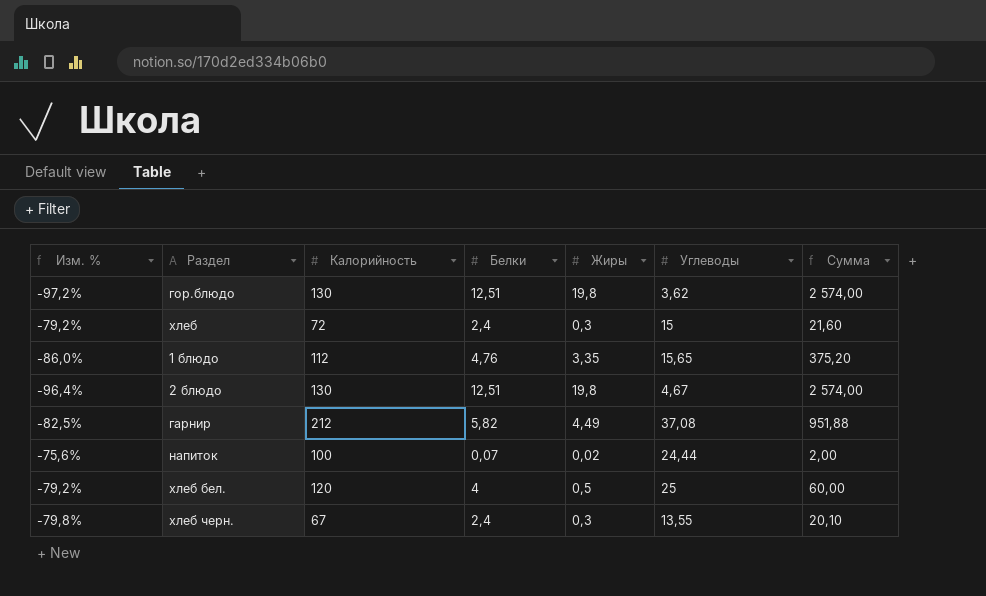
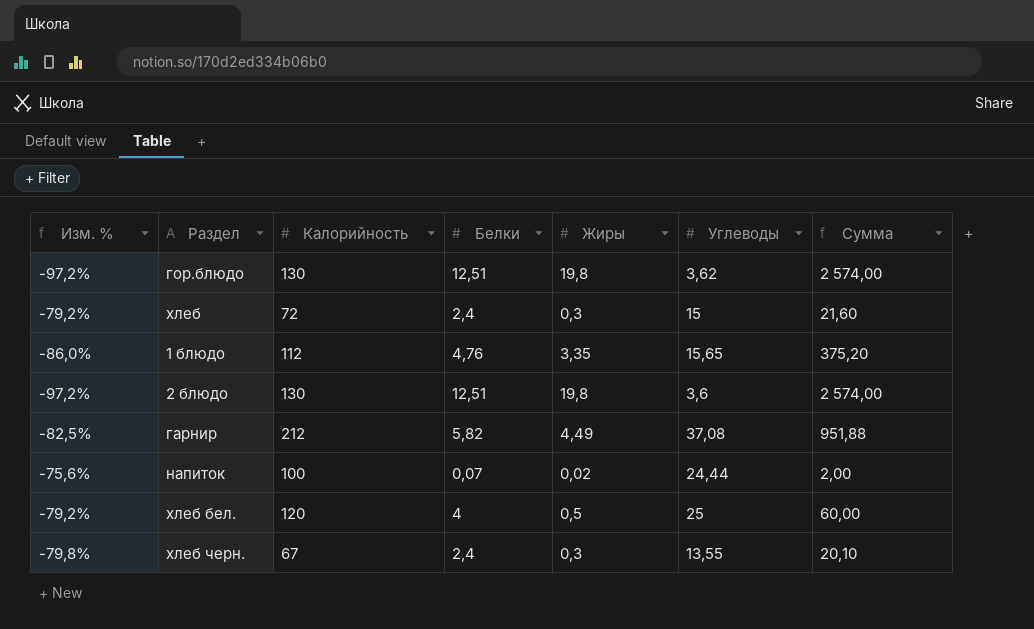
2 блюдо | Изм. %: -96,4% -> -97,2%
2 блюдо | Углеводы: 4,67 -> 3,6

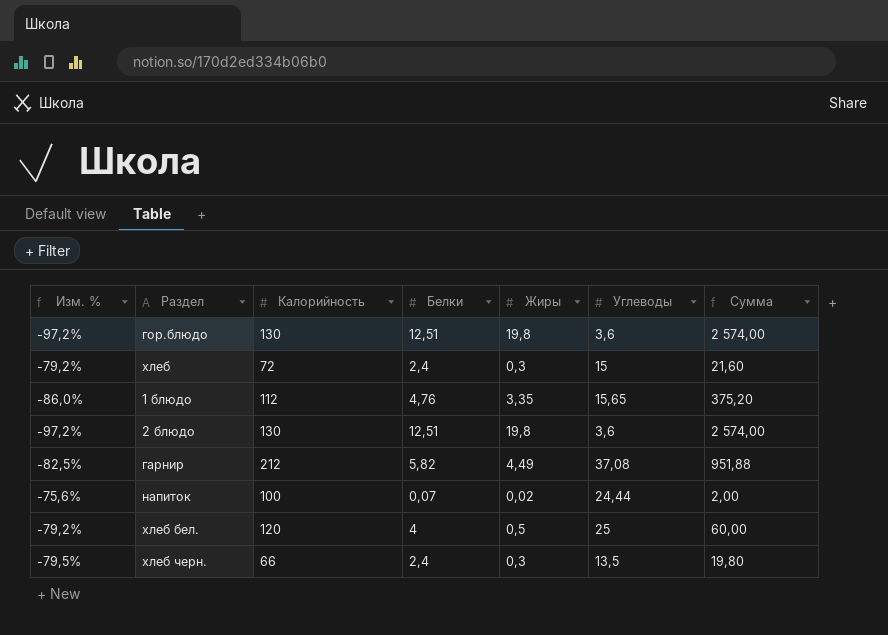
гор.блюдо | Углеводы: 3,62 -> 3,6
хлеб черн. | Изм. %: -79,8% -> -79,5%
хлеб черн. | Калорийность: 67 -> 66
хлеб черн. | Углеводы: 13,55 -> 13,5
хлеб черн. | Сумма: 20,10 -> 19,80

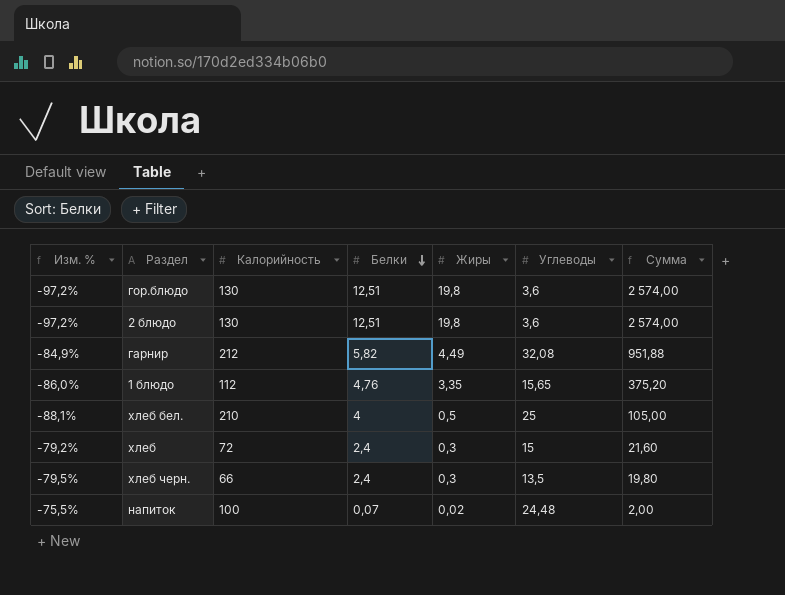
row order: none -> Белки descending
гарнир | Изм. %: -82,5% -> -84,9%
гарнир | Углеводы: 37,08 -> 32,08
хлеб бел. | Изм. %: -79,2% -> -88,1%
хлеб бел. | Калорийность: 120 -> 210
хлеб бел. | Сумма: 60,00 -> 105,00
напиток | Изм. %: -75,6% -> -75,5%
напиток | Углеводы: 24,44 -> 24,48

